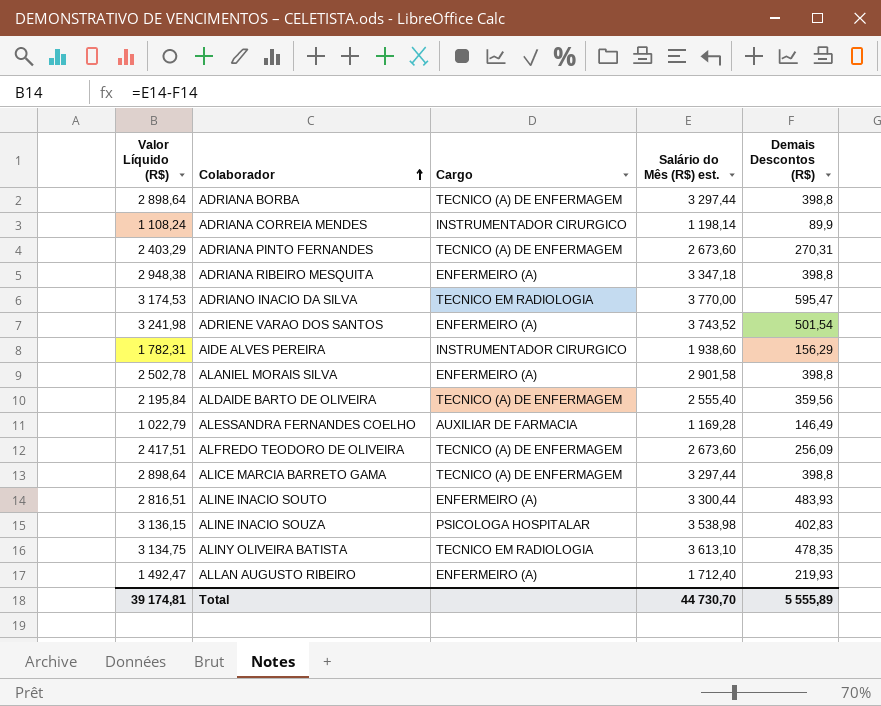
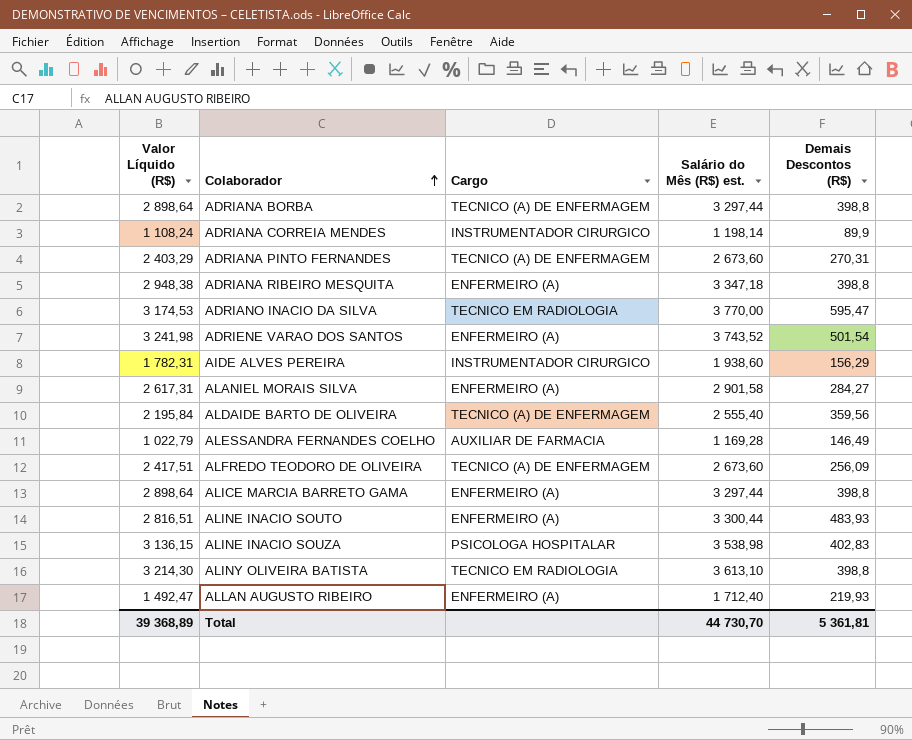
ALANIEL MORAIS SILVA | Valor Líquido (R$): 2 502,78 -> 2 617,31
ALANIEL MORAIS SILVA | Demais Descontos (R$): 398,8 -> 284,27
ALICE MARCIA BARRETO GAMA | Cargo: TECNICO (A) DE ENFERMAGEM -> ENFERMEIRO (A)
ALINY OLIVEIRA BATISTA | Valor Líquido (R$): 3 134,75 -> 3 214,30
ALINY OLIVEIRA BATISTA | Demais Descontos (R$): 478,35 -> 398,8
Total | Valor Líquido (R$): 39 174,81 -> 39 368,89
Total | Demais Descontos (R$): 5 555,89 -> 5 361,81

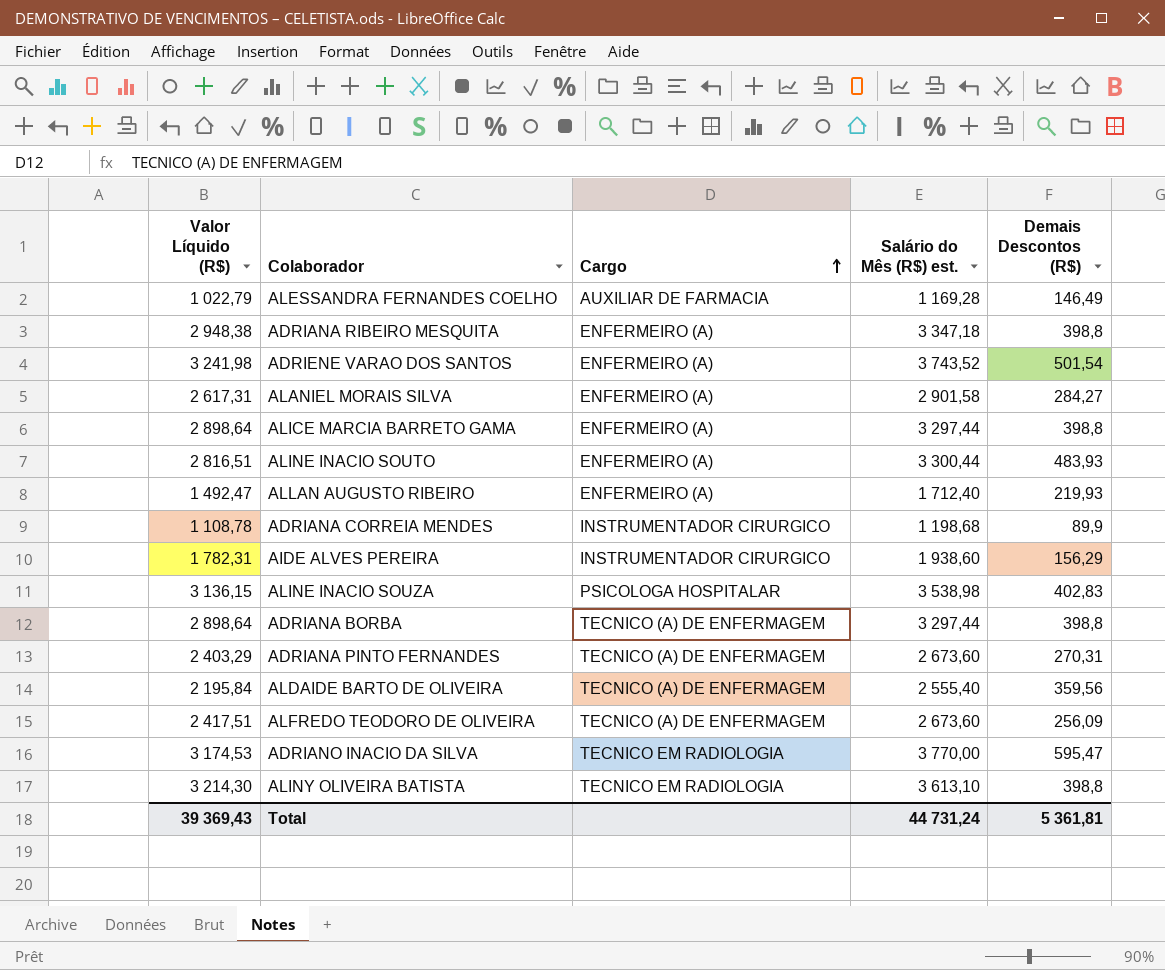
row order: Colaborador ascending -> Cargo ascending
ADRIANA CORREIA MENDES | Valor Líquido (R$): 1 108,24 -> 1 108,78
ADRIANA CORREIA MENDES | Salário do Mês (R$) est.: 1 198,14 -> 1 198,68
Total | Valor Líquido (R$): 39 368,89 -> 39 369,43
Total | Salário do Mês (R$) est.: 44 730,70 -> 44 731,24

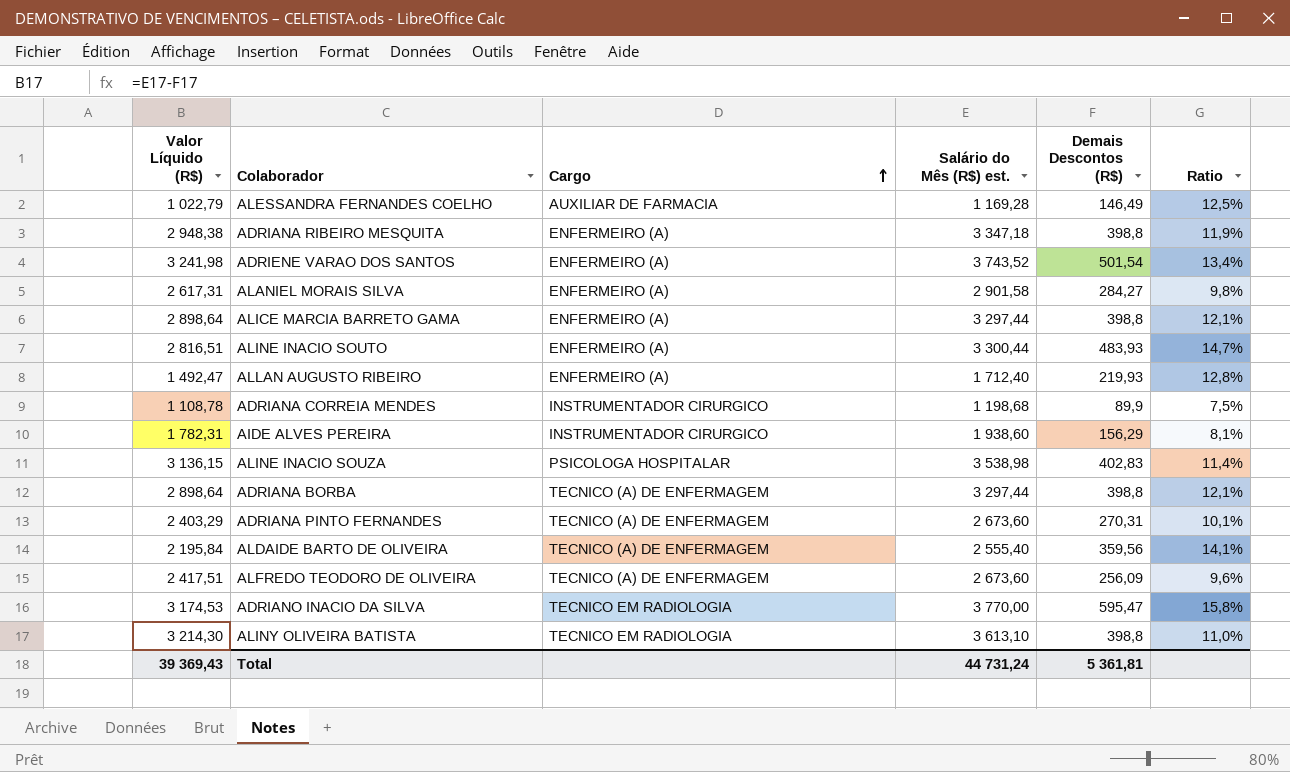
column Ratio | formula: none -> [Demais Descontos (R$)] / [Salário do Mês (R$) est.]

